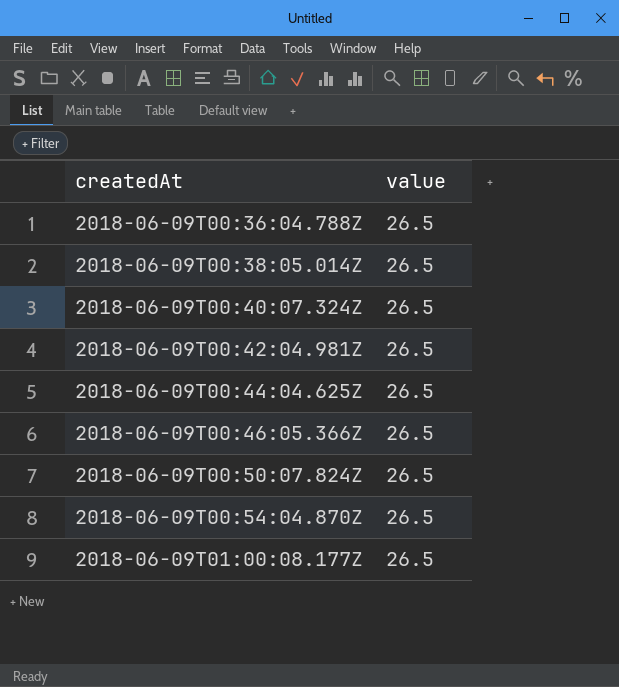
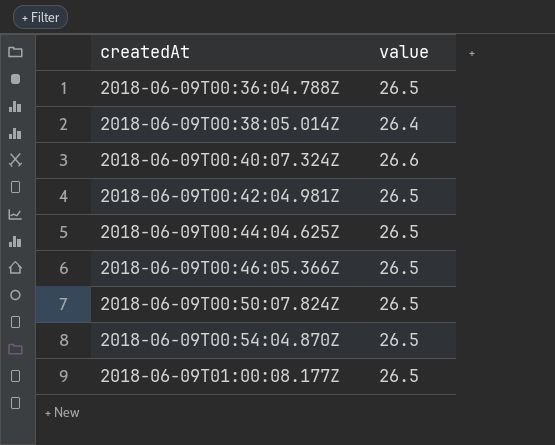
2018-06-09T00:38:05.014Z | value: 26.5 -> 26.4
2018-06-09T00:40:07.324Z | value: 26.5 -> 26.6

